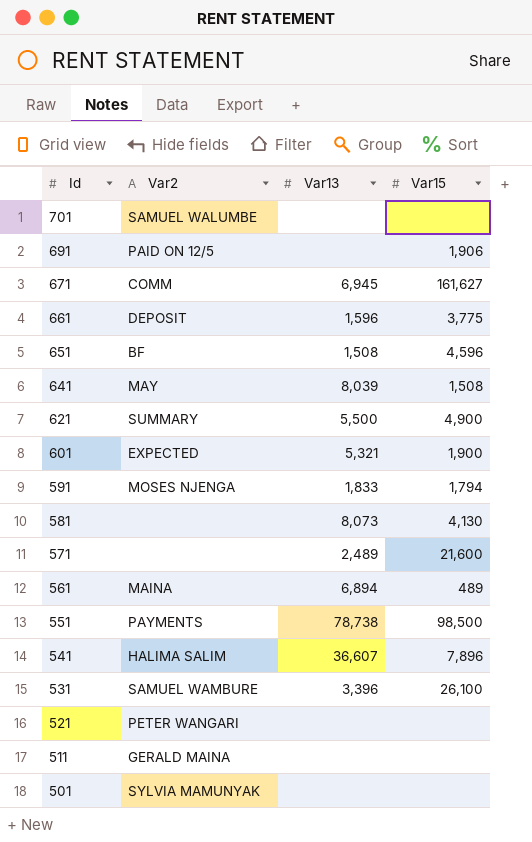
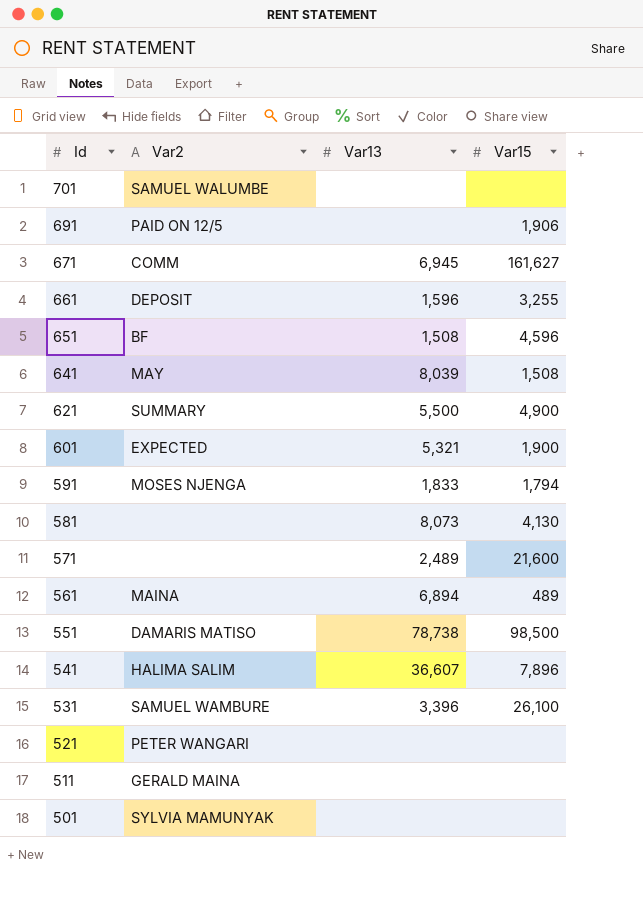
661 | Var15: 3,775 -> 3,255
551 | Var2: PAYMENTS -> DAMARIS MATISO

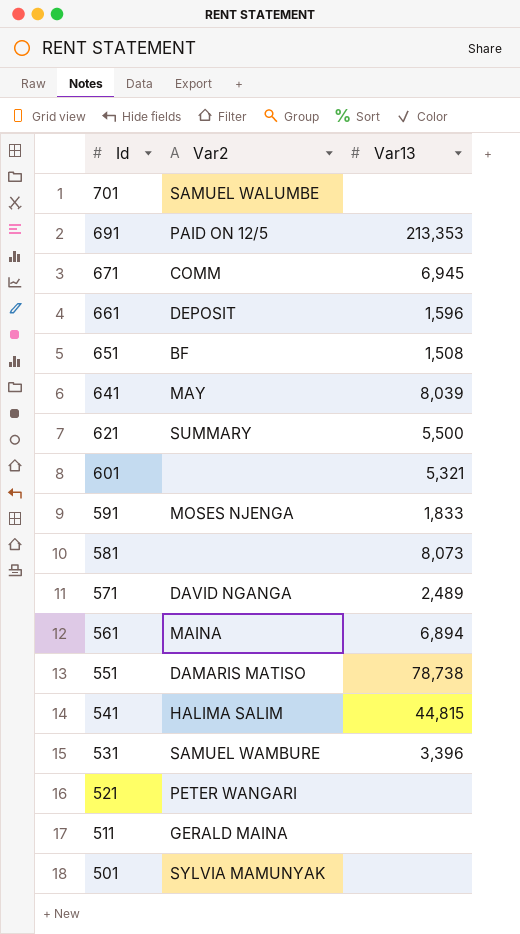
column Var15 | position: 4 -> none
691 | Var13: none -> 213,353
601 | Var2: EXPECTED -> none
571 | Var2: none -> DAVID NGANGA
541 | Var13: 36,607 -> 44,815

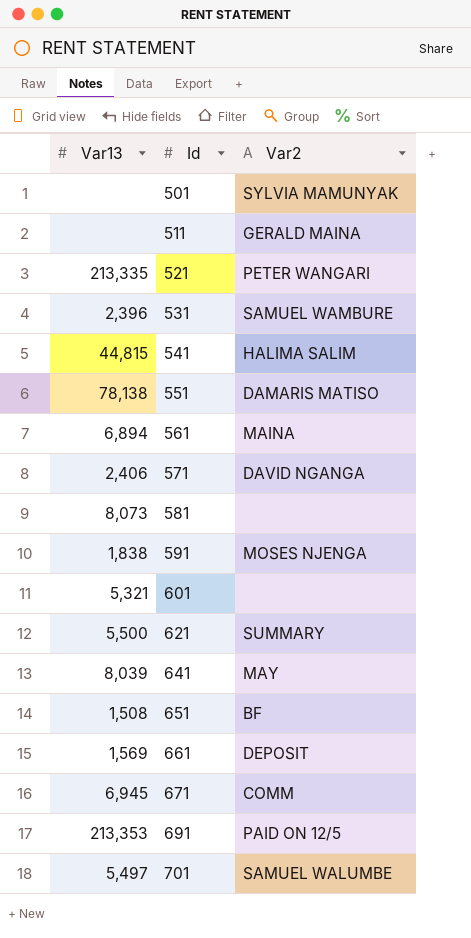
row order: Id descending -> Id ascending
column Var13 | position: 3 -> 1
521 | Var13: none -> 213,335
531 | Var13: 3,396 -> 2,396
551 | Var13: 78,738 -> 78,138
571 | Var13: 2,489 -> 2,406
591 | Var13: 1,833 -> 1,838
661 | Var13: 1,596 -> 1,569
701 | Var13: none -> 5,497

